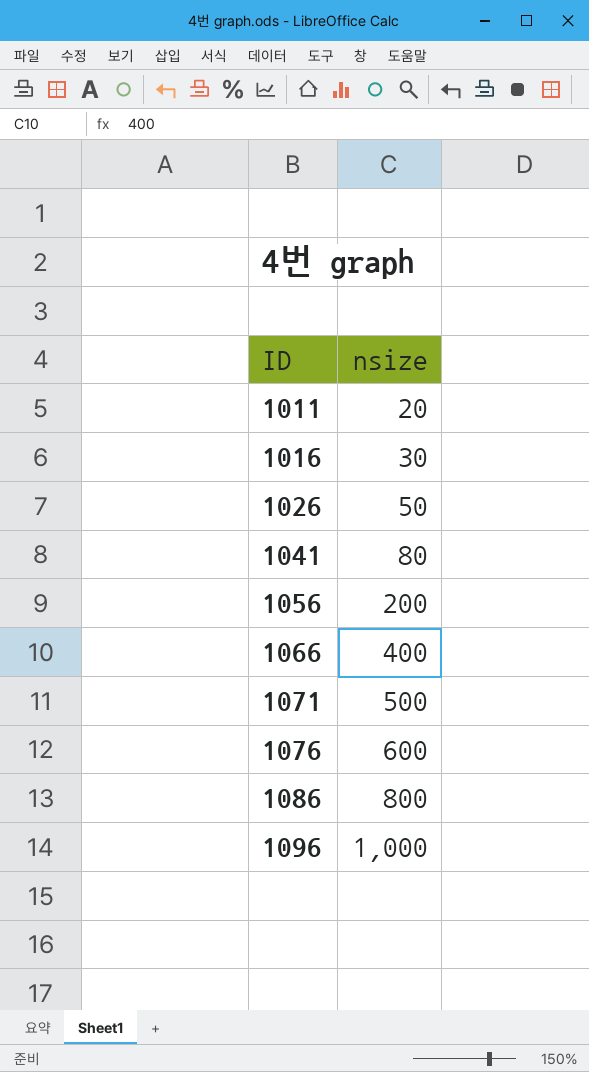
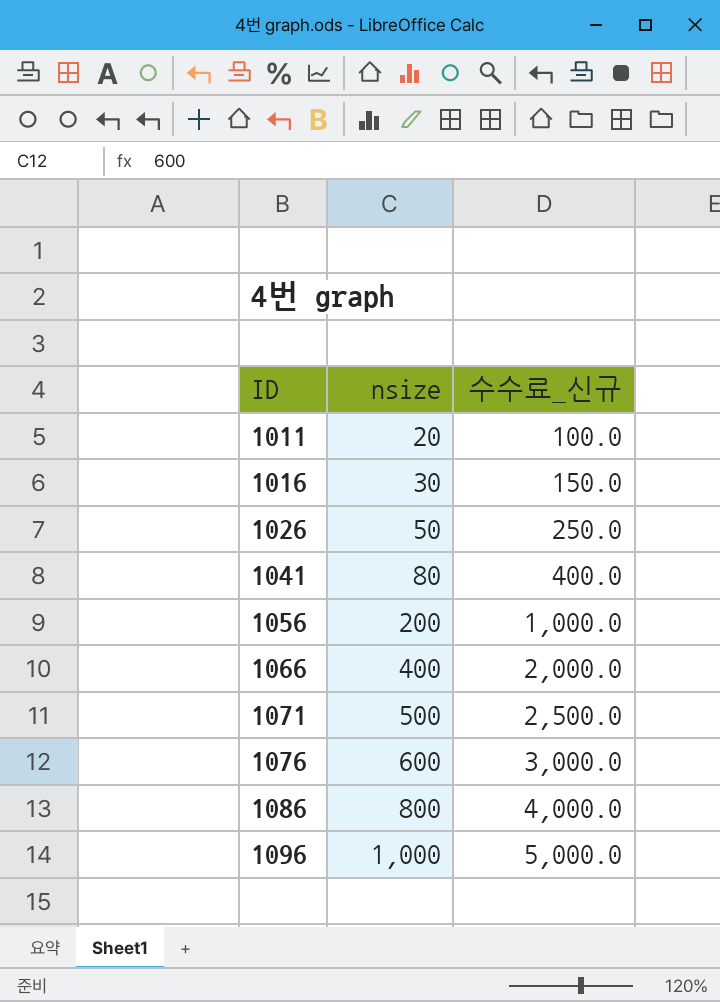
column 수수료_신규 | formula: none -> [nsize] * 5

